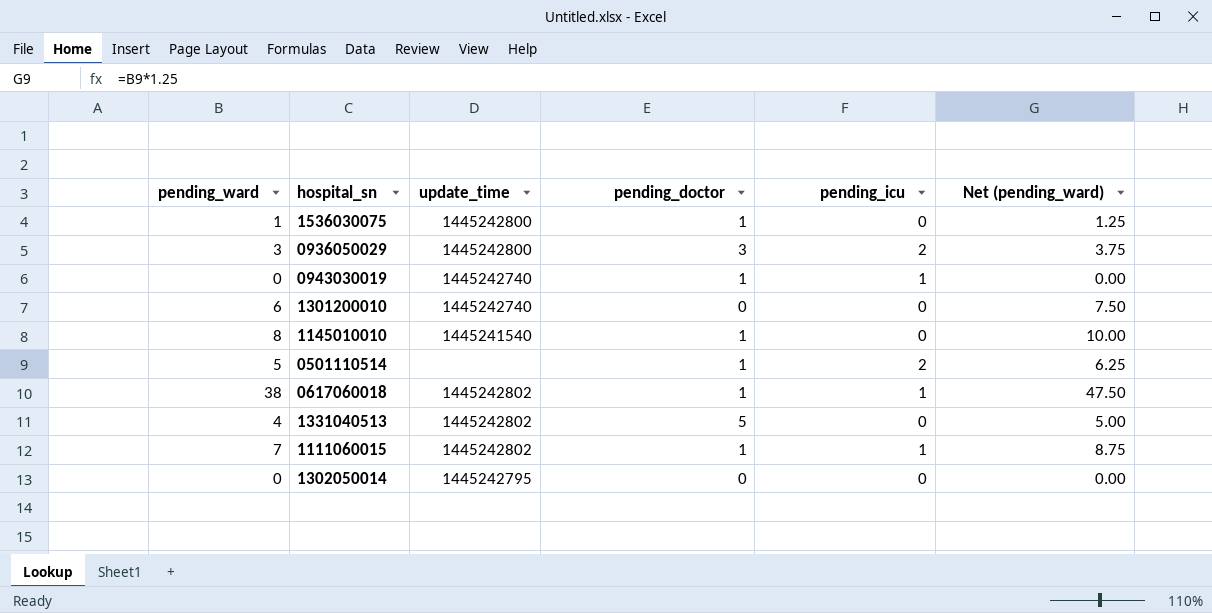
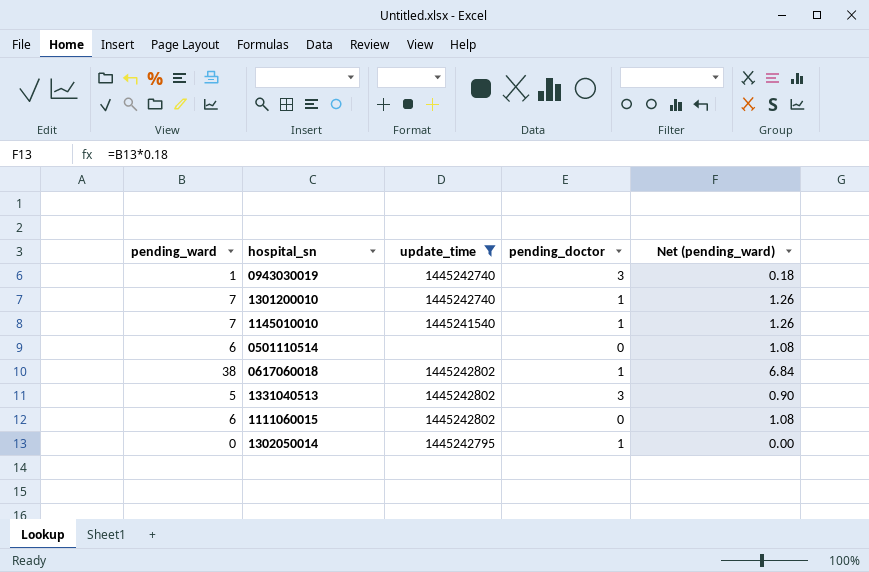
filter: none -> update_time != 1445242800
column pending_icu | position: 5 -> none
column Net (pending_ward) | formula: [pending_ward] * 1.25 -> [pending_ward] * 0.18
0943030019 | pending_ward: 0 -> 1
0943030019 | pending_doctor: 1 -> 3
1301200010 | pending_ward: 6 -> 7
1301200010 | pending_doctor: 0 -> 1
1145010010 | pending_ward: 8 -> 7
0501110514 | pending_ward: 5 -> 6
0501110514 | pending_doctor: 1 -> 0
1331040513 | pending_ward: 4 -> 5
1331040513 | pending_doctor: 5 -> 3
1111060015 | pending_ward: 7 -> 6
1111060015 | pending_doctor: 1 -> 0
1302050014 | pending_doctor: 0 -> 1

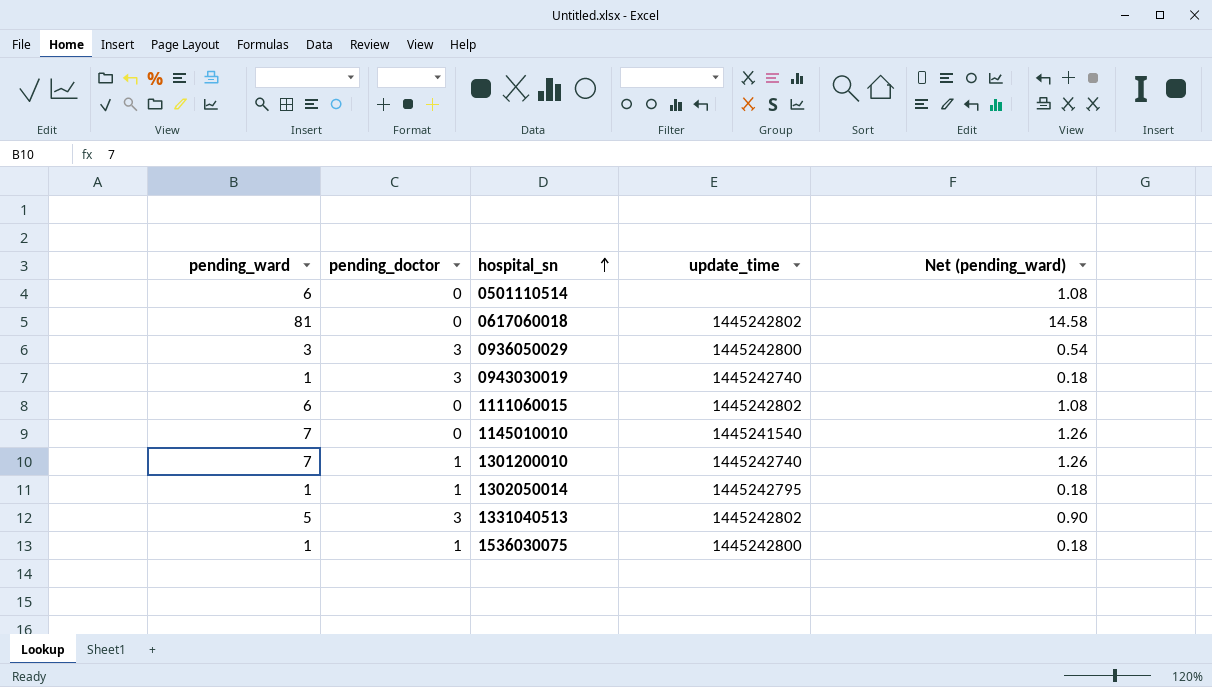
filter: update_time != 1445242800 -> none
row order: none -> hospital_sn ascending
column pending_doctor | position: 4 -> 2
0617060018 | pending_ward: 38 -> 81
0617060018 | pending_doctor: 1 -> 0
0617060018 | Net (pending_ward): 6.84 -> 14.58
1145010010 | pending_doctor: 1 -> 0
1302050014 | pending_ward: 0 -> 1
1302050014 | Net (pending_ward): 0.00 -> 0.18

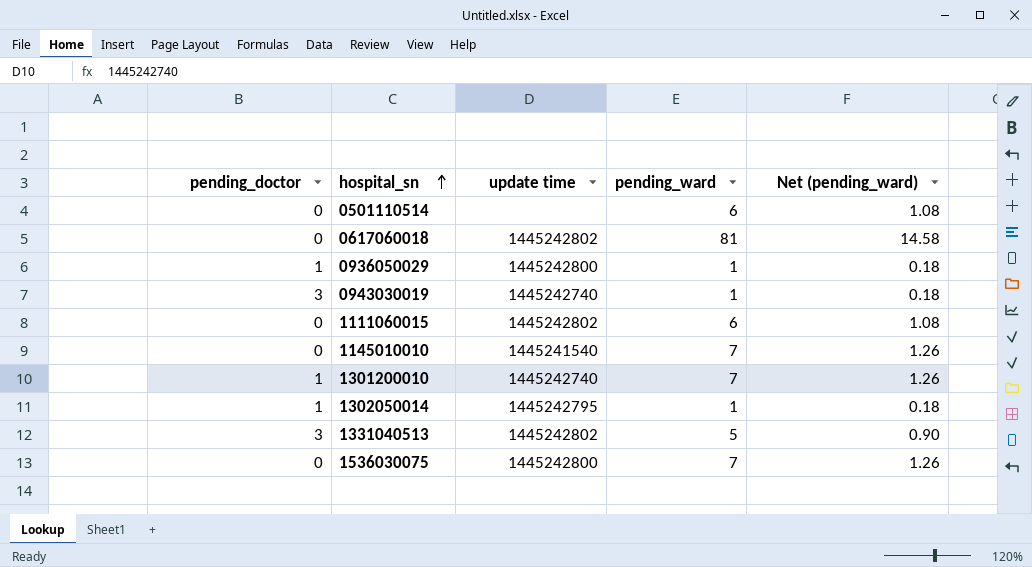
column name: update_time -> update time
column pending_ward | position: 1 -> 4
0936050029 | pending_doctor: 3 -> 1
0936050029 | pending_ward: 3 -> 1
0936050029 | Net (pending_ward): 0.54 -> 0.18
1536030075 | pending_doctor: 1 -> 0
1536030075 | pending_ward: 1 -> 7
1536030075 | Net (pending_ward): 0.18 -> 1.26

